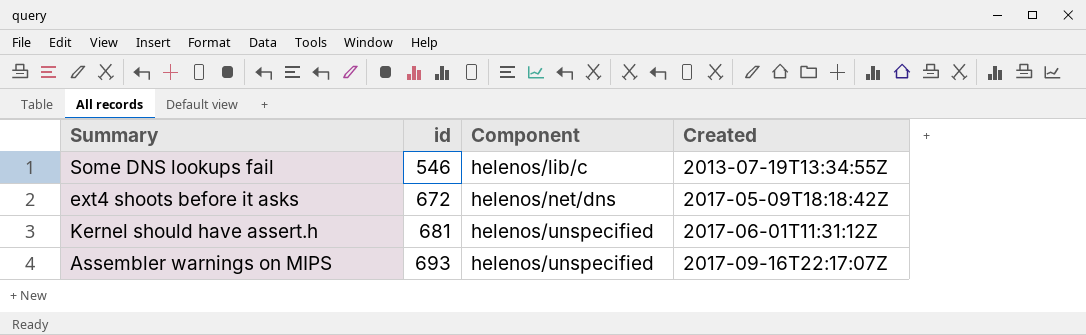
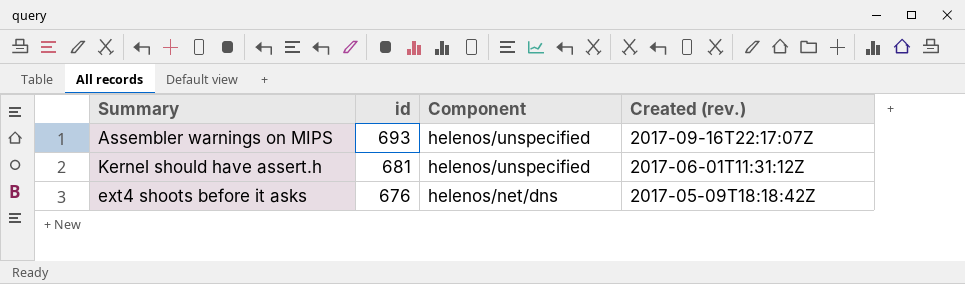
row order: id ascending -> id descending
column name: Created -> Created (rev.)
row Some DNS lookups fail: 546 | helenos/lib/c | 2013-07-19T13:34:55Z -> none
ext4 shoots before it asks | id: 672 -> 676

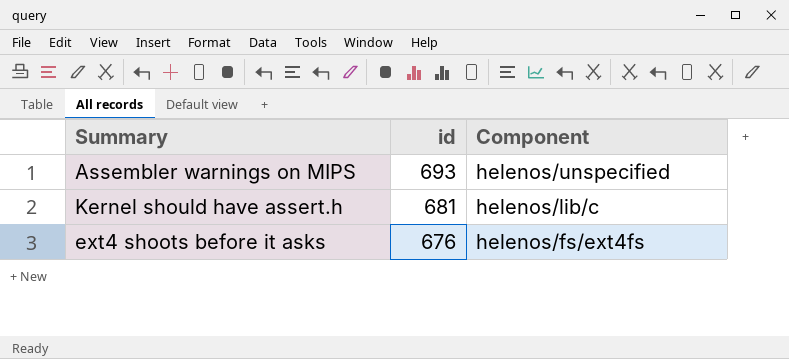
column Created (rev.) | position: 4 -> none
Kernel should have assert.h | Component: helenos/unspecified -> helenos/lib/c
ext4 shoots before it asks | Component: helenos/net/dns -> helenos/fs/ext4fs

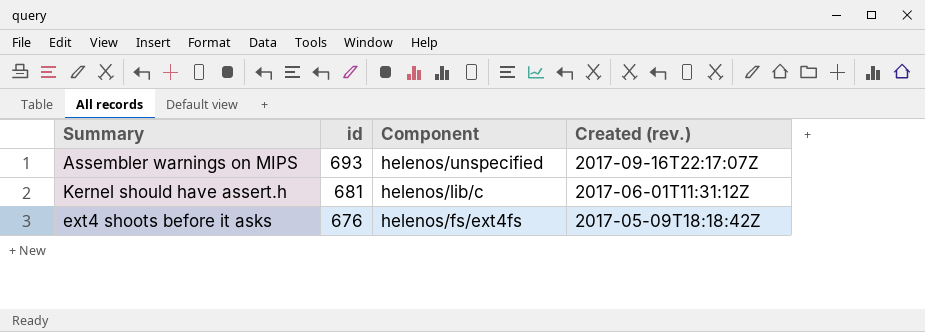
column Created (rev.) | position: none -> 4

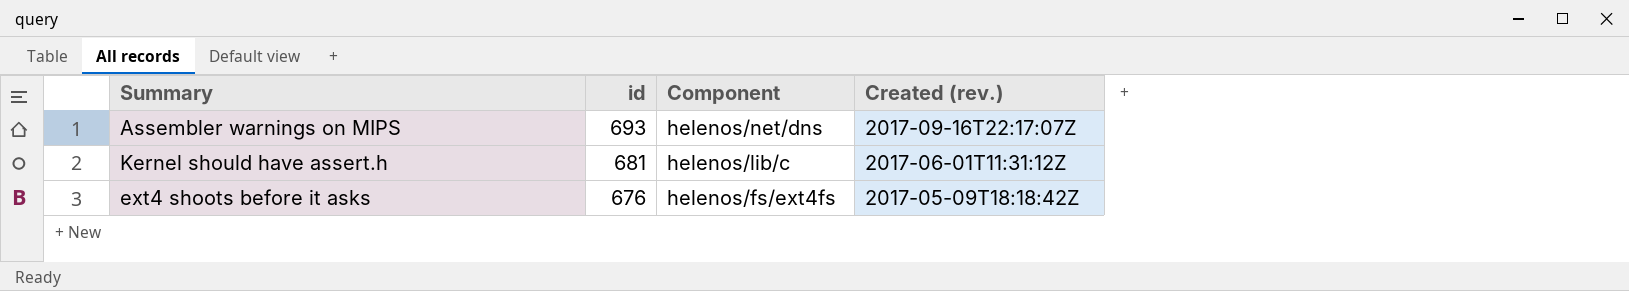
Assembler warnings on MIPS | Component: helenos/unspecified -> helenos/net/dns

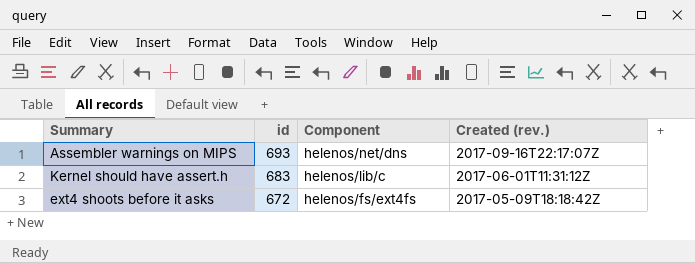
Kernel should have assert.h | id: 681 -> 683
ext4 shoots before it asks | id: 676 -> 672

